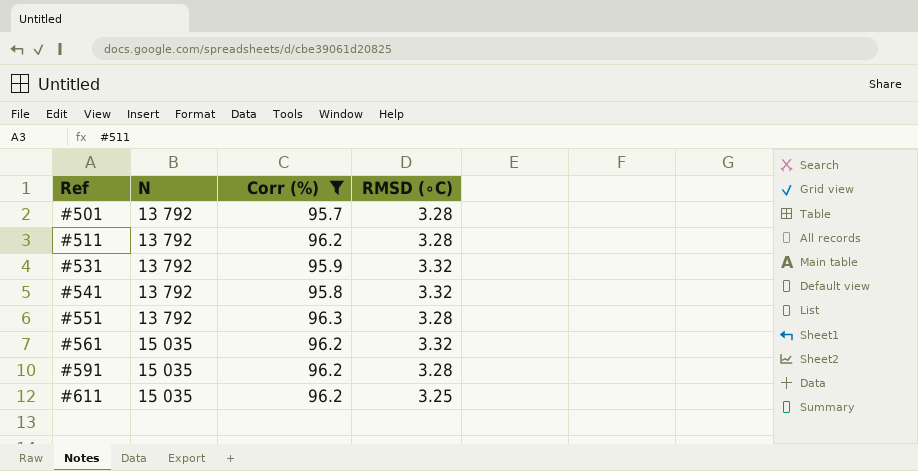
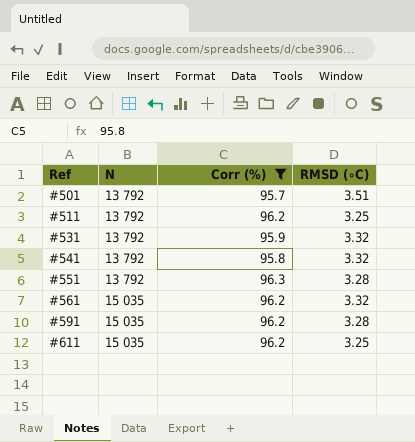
#501 | RMSD (∘C): 3.28 -> 3.51
#511 | RMSD (∘C): 3.28 -> 3.25

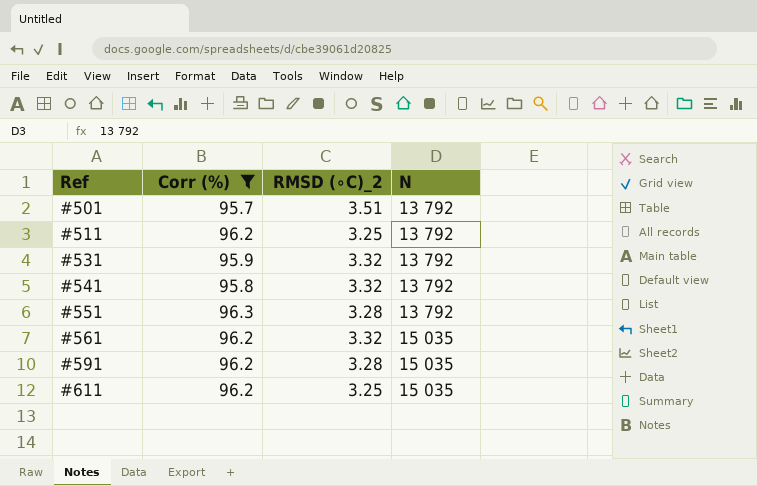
column name: RMSD (∘C) -> RMSD (∘C)_2
column N | position: 2 -> 4

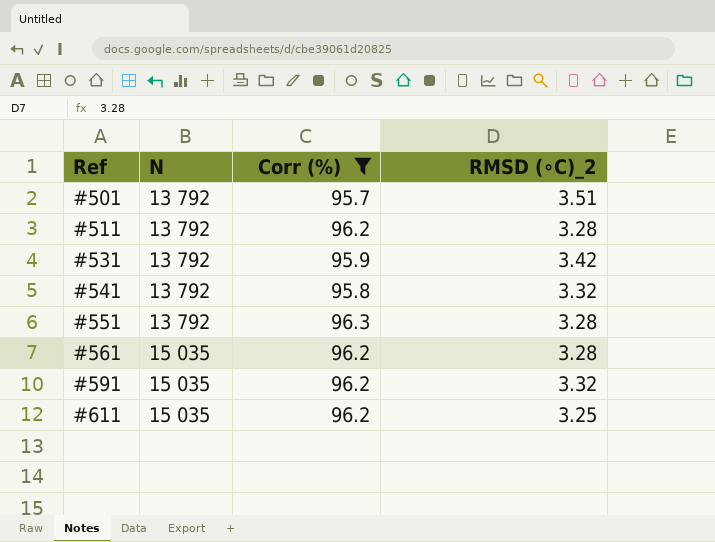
column N | position: 4 -> 2
#511 | RMSD (∘C)_2: 3.25 -> 3.28
#531 | RMSD (∘C)_2: 3.32 -> 3.42
#561 | RMSD (∘C)_2: 3.32 -> 3.28
#591 | RMSD (∘C)_2: 3.28 -> 3.32

